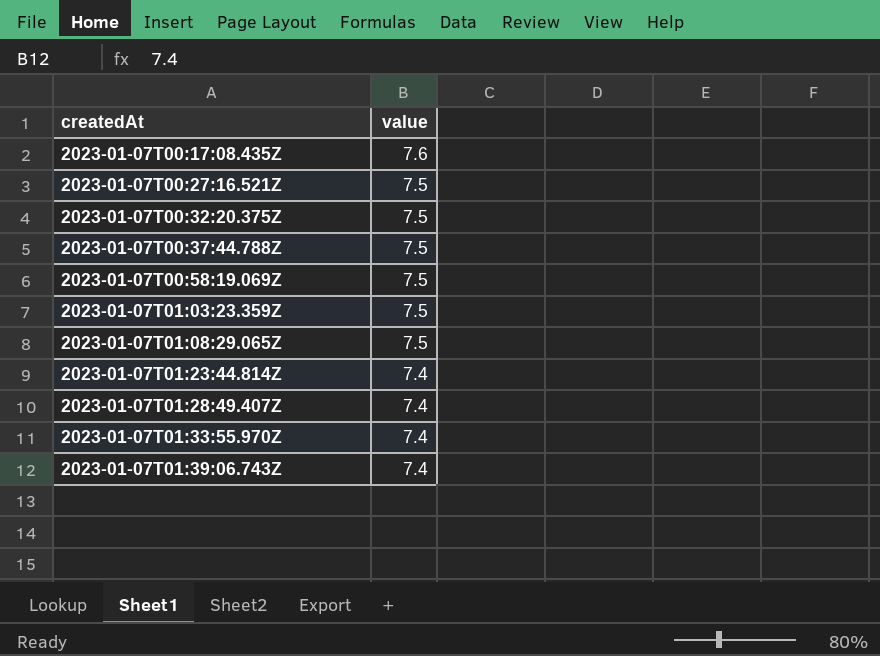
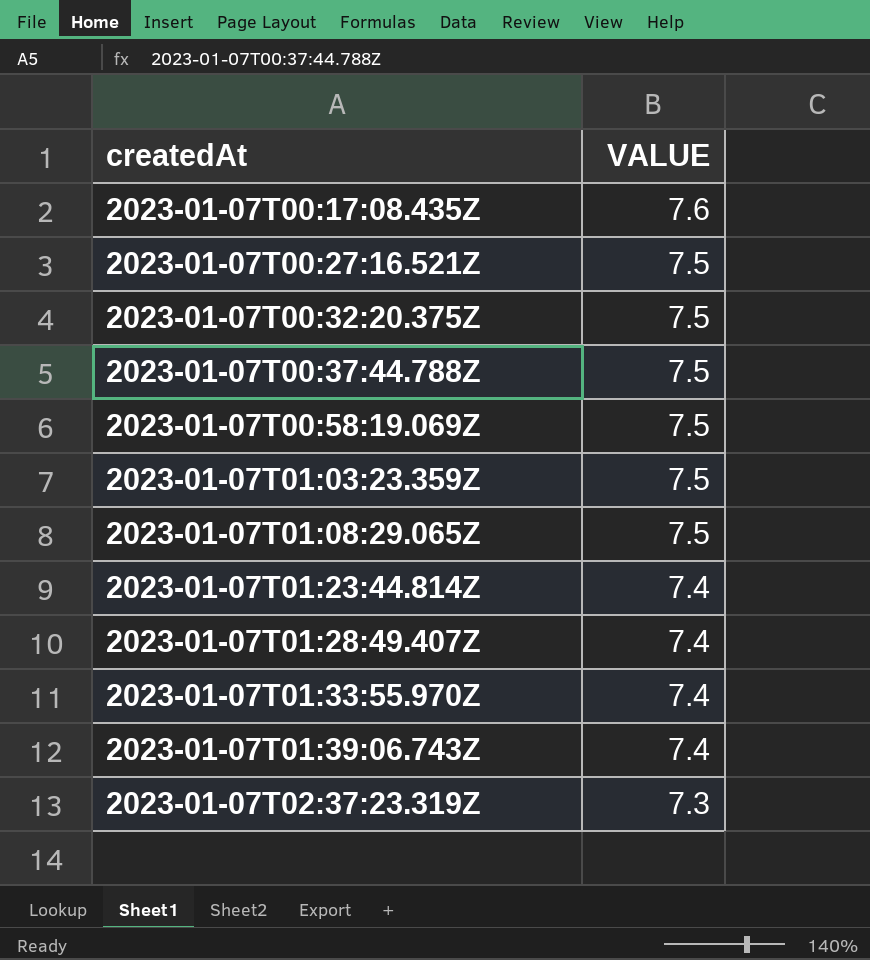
column name: value -> VALUE
row 2023-01-07T02:37:23.319Z: none -> 7.3

